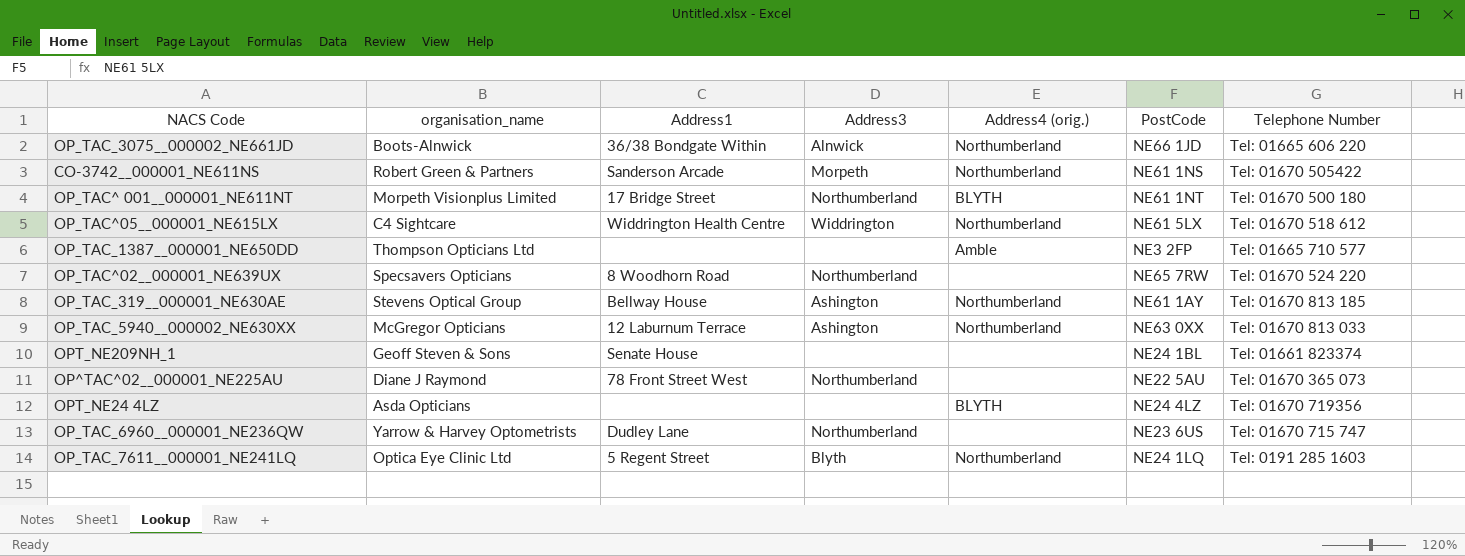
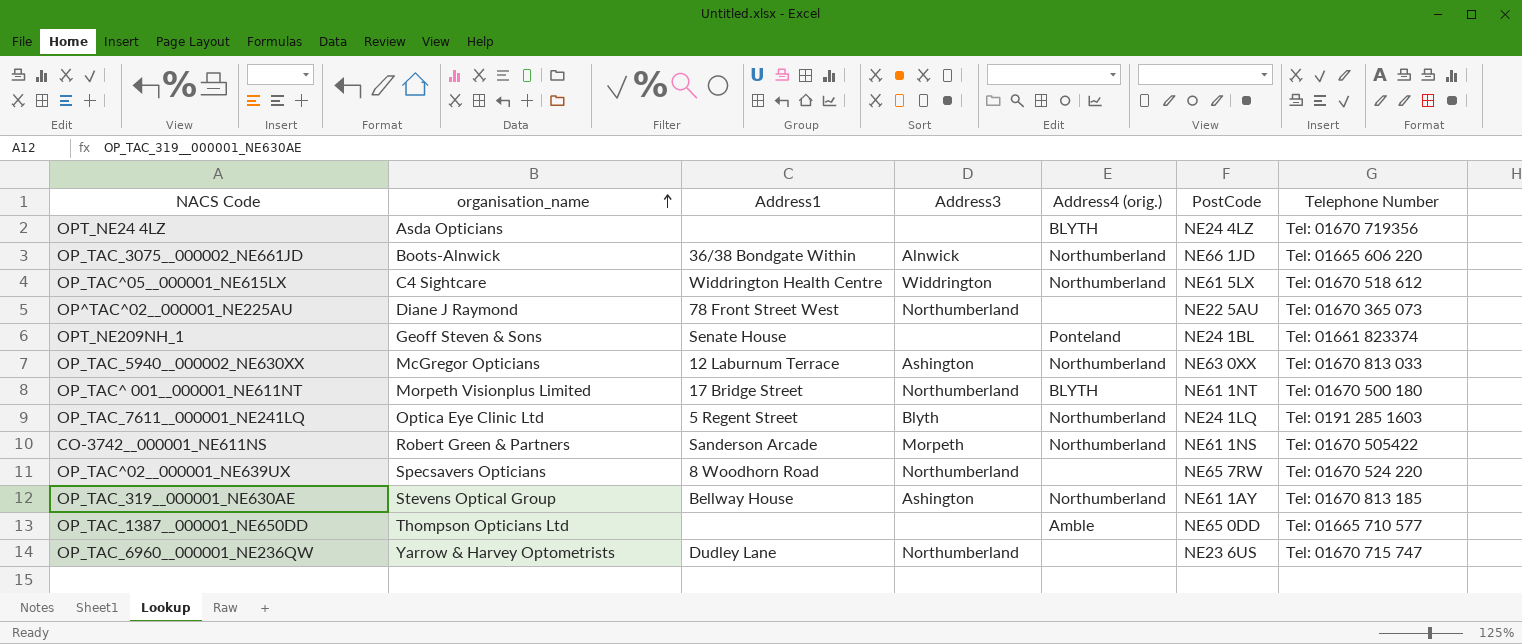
row order: none -> organisation_name ascending
OPT_NE209NH_1 | Address4 (orig.): none -> Ponteland
OP_TAC_1387__000001_NE650DD | PostCode: NE3 2FP -> NE65 0DD

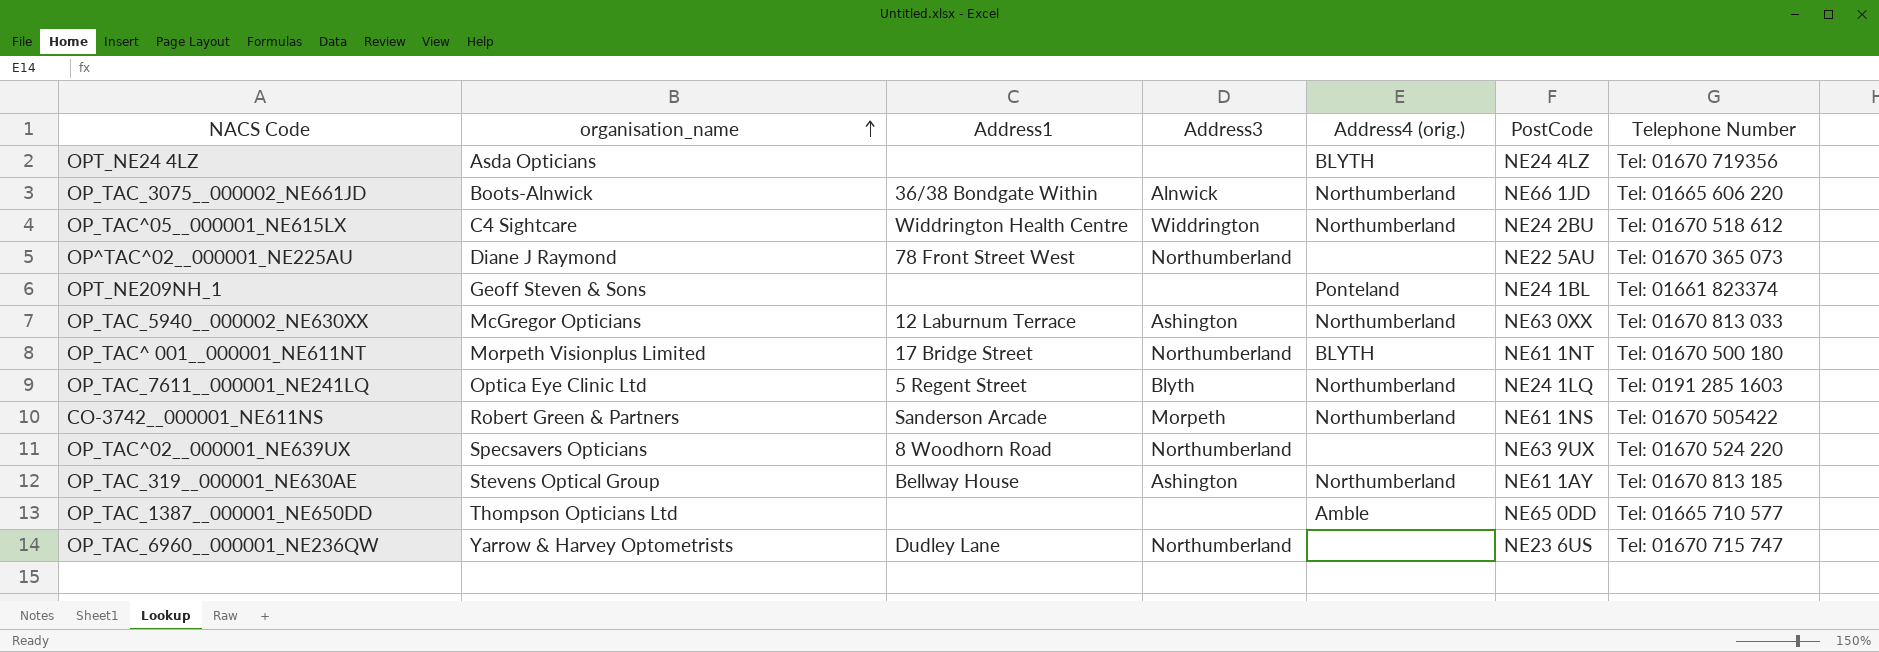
OP_TAC^05__000001_NE615LX | PostCode: NE61 5LX -> NE24 2BU
OPT_NE209NH_1 | Address1: Senate House -> none
OP_TAC^02__000001_NE639UX | PostCode: NE65 7RW -> NE63 9UX

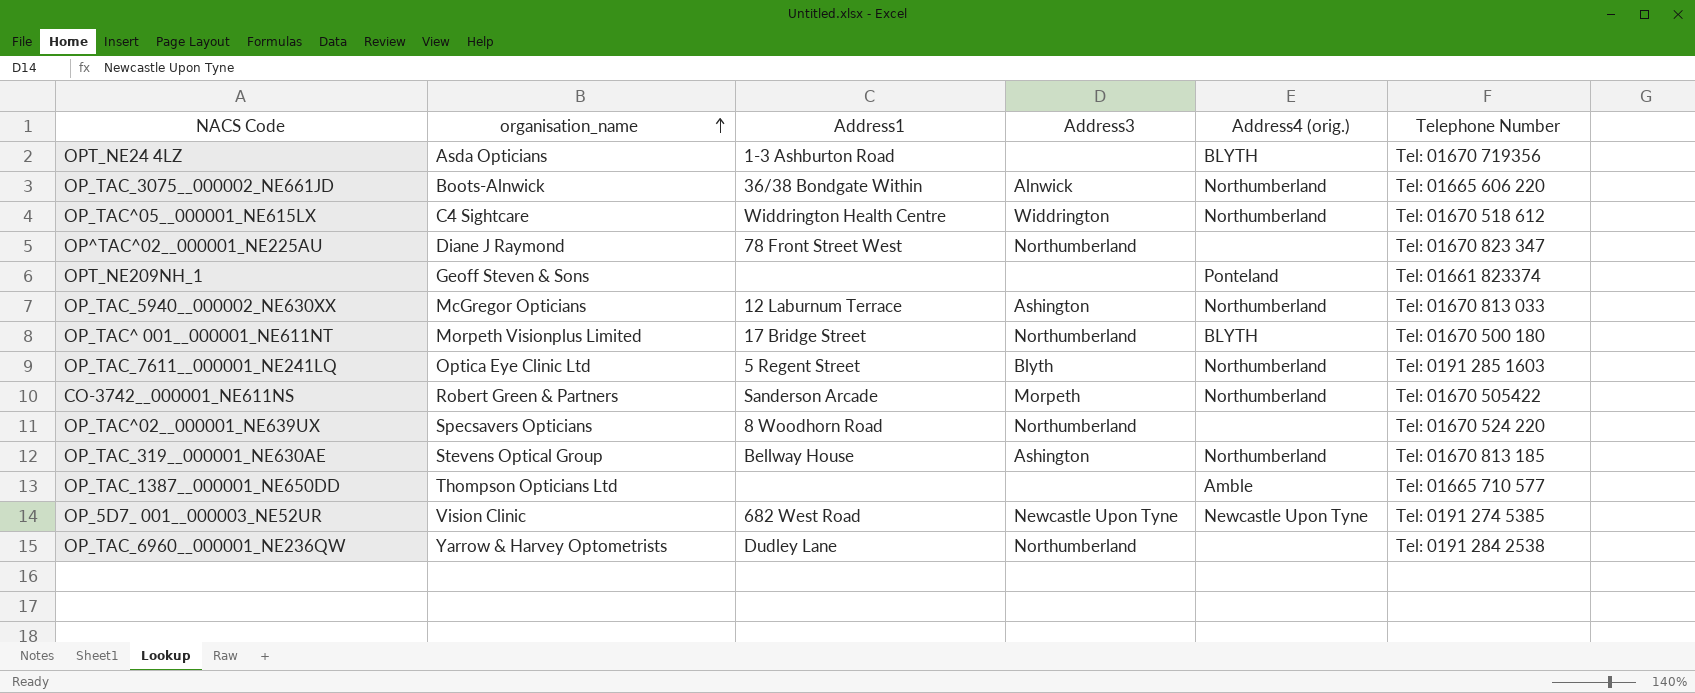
column PostCode | position: 6 -> none
OPT_NE24 4LZ | Address1: none -> 1-3 Ashburton Road
OP^TAC^02__000001_NE225AU | Telephone Number: Tel: 01670 365 073 -> Tel: 01670 823 347
row OP_5D7_ 001__000003_NE52UR: none -> Vision Clinic | 682 West Road | Newcastle Upon Tyne | Newcastle Upon Tyne | Tel: 0191 274 5385
OP_TAC_6960__000001_NE236QW | Telephone Number: Tel: 01670 715 747 -> Tel: 0191 284 2538

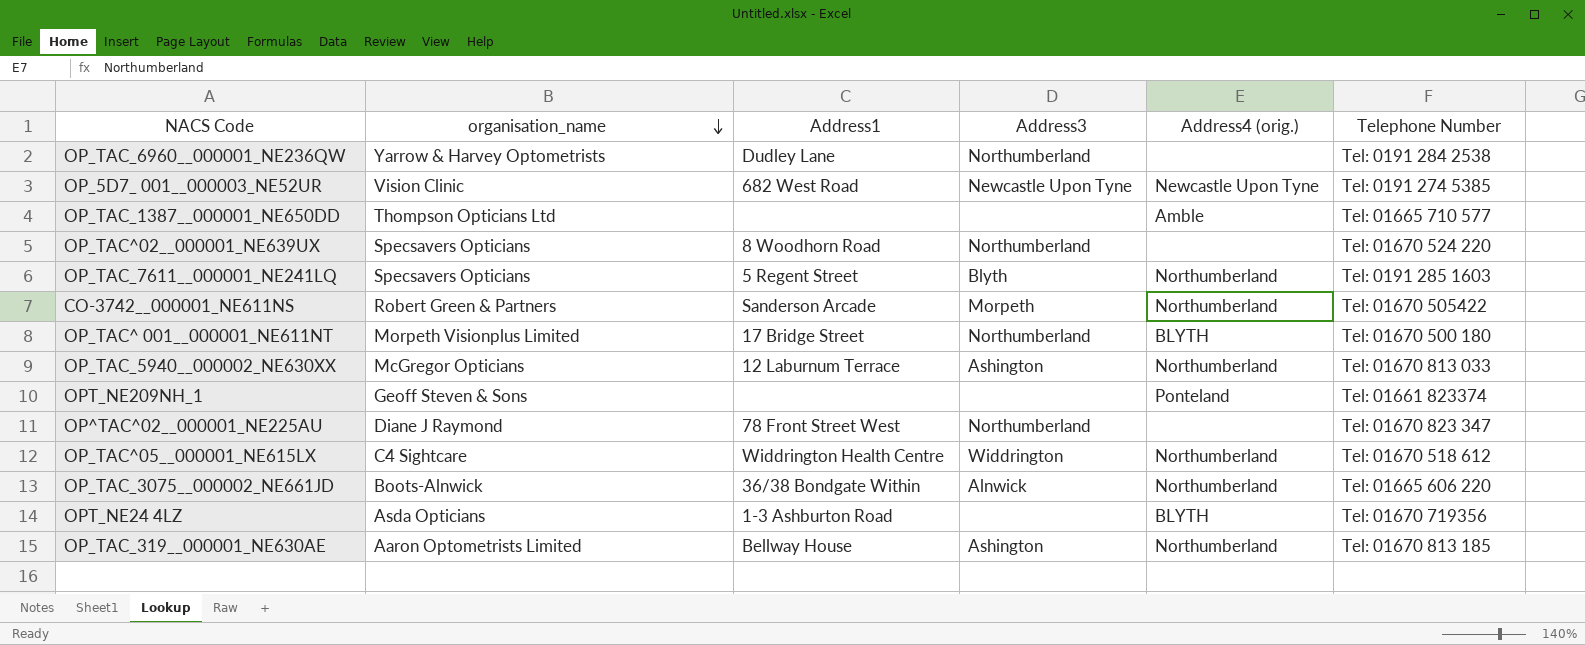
row order: organisation_name ascending -> organisation_name descending
OP_TAC_7611__000001_NE241LQ | organisation_name: Optica Eye Clinic Ltd -> Specsavers Opticians
OP_TAC_319__000001_NE630AE | organisation_name: Stevens Optical Group -> Aaron Optometrists Limited

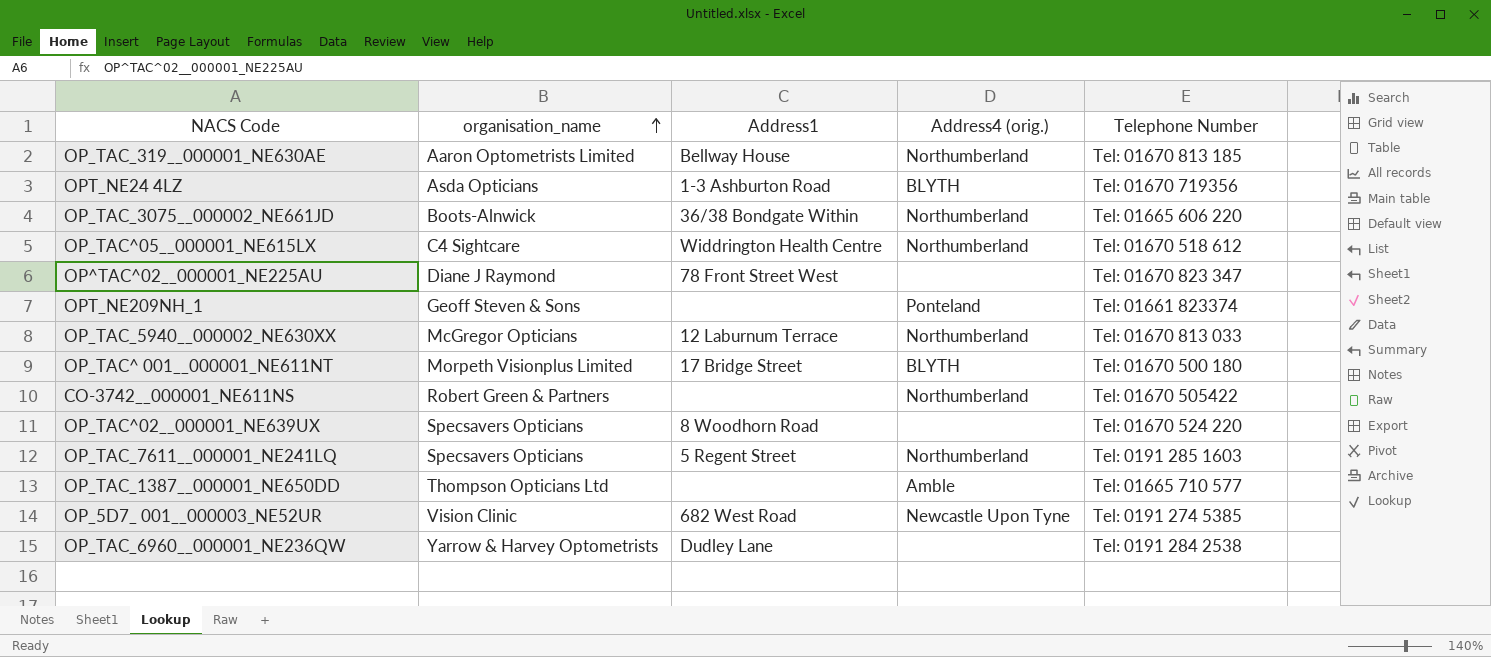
row order: organisation_name descending -> organisation_name ascending
column Address3 | position: 4 -> none
CO-3742__000001_NE611NS | Address1: Sanderson Arcade -> none

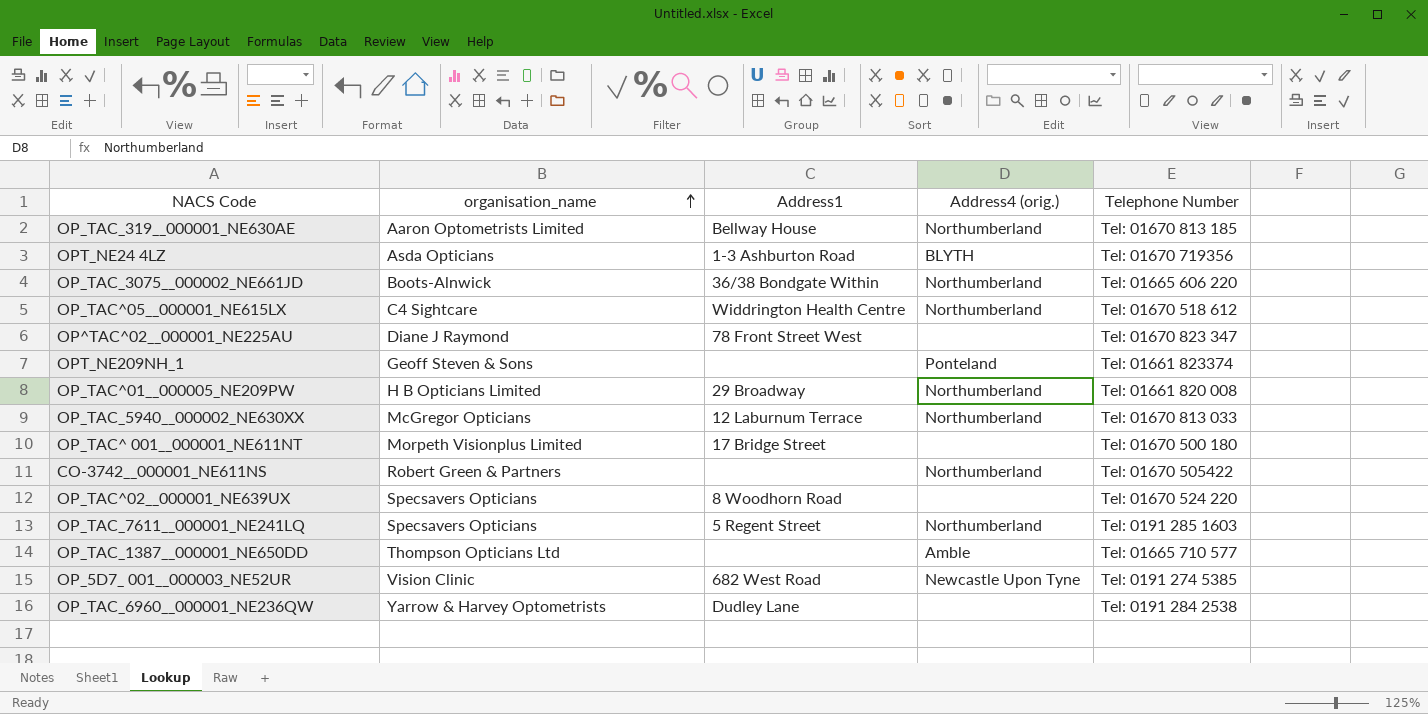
row OP_TAC^01__000005_NE209PW: none -> H B Opticians Limited | 29 Broadway | Northumberland | Tel: 01661 820 008
OP_TAC^ 001__000001_NE611NT | Address4 (orig.): BLYTH -> none

